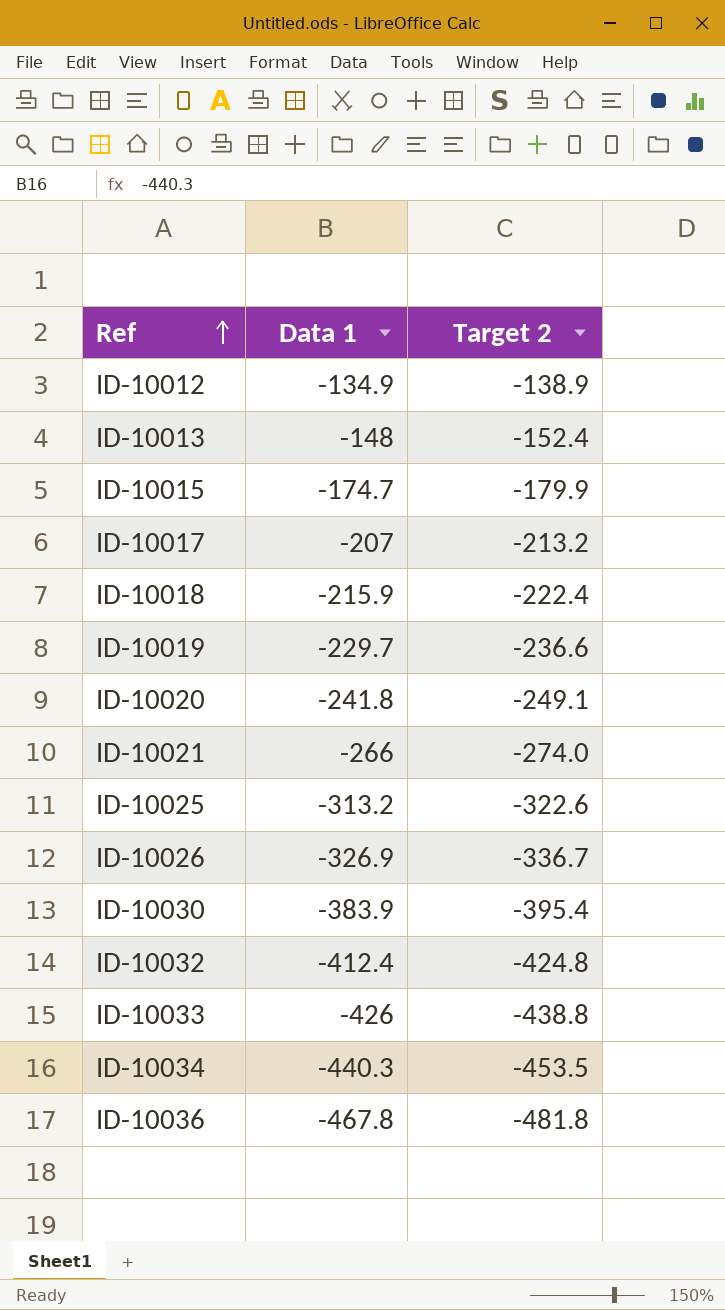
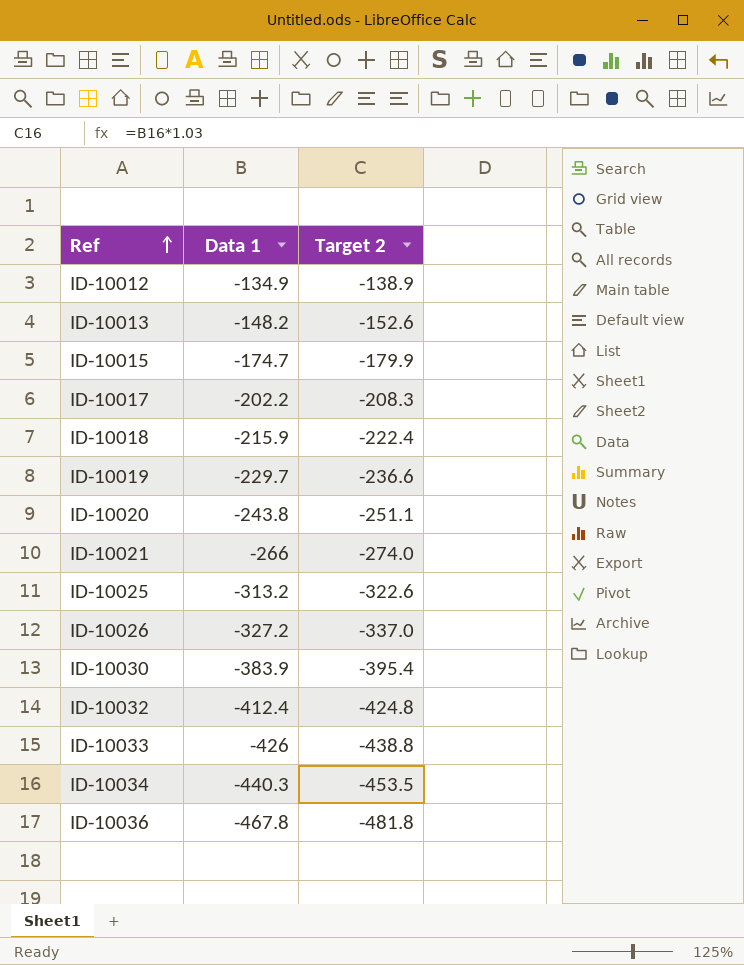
ID-10013 | Data 1: -148 -> -148.2
ID-10013 | Target 2: -152.4 -> -152.6
ID-10017 | Data 1: -207 -> -202.2
ID-10017 | Target 2: -213.2 -> -208.3
ID-10020 | Data 1: -241.8 -> -243.8
ID-10020 | Target 2: -249.1 -> -251.1
ID-10026 | Data 1: -326.9 -> -327.2
ID-10026 | Target 2: -336.7 -> -337.0

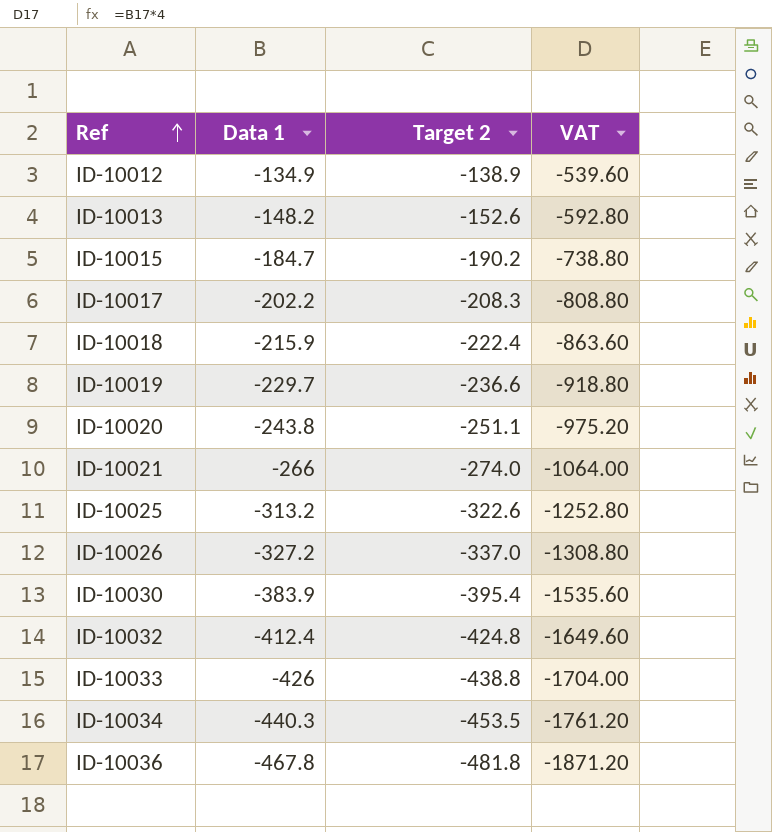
column VAT | formula: none -> [Data 1] * 4
ID-10015 | Data 1: -174.7 -> -184.7
ID-10015 | Target 2: -179.9 -> -190.2

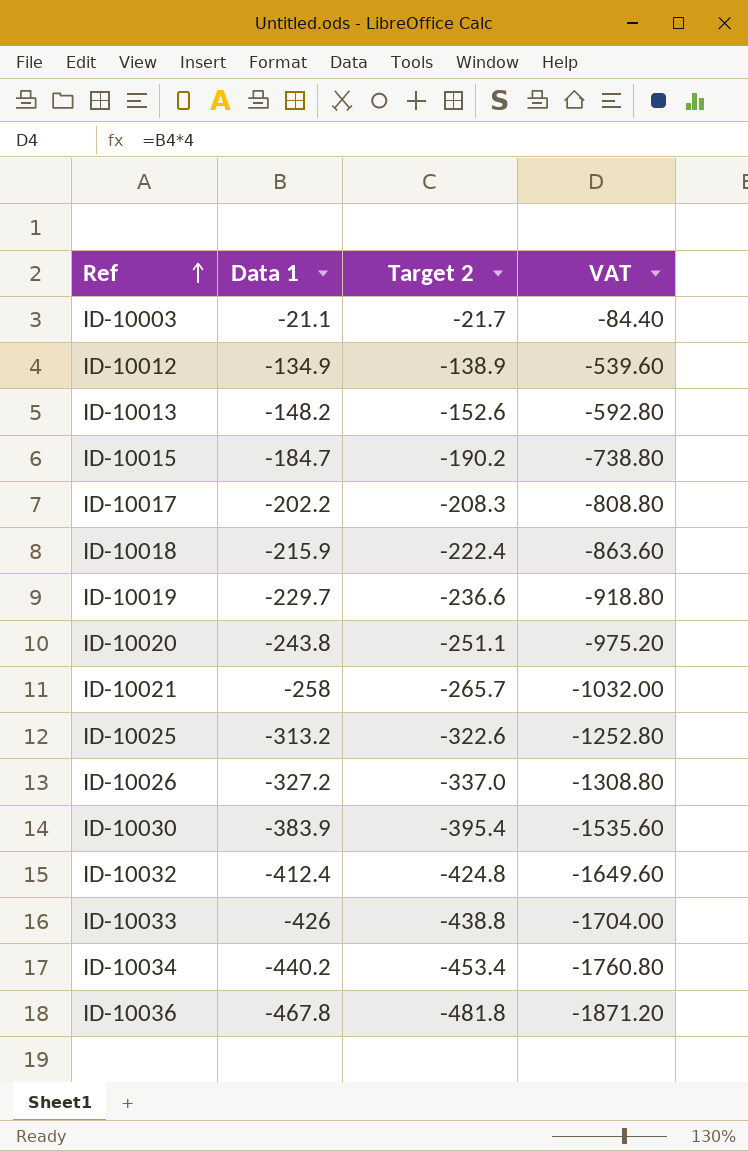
row ID-10003: none -> -21.1 | -21.7 | -84.40
ID-10021 | Data 1: -266 -> -258
ID-10021 | Target 2: -274.0 -> -265.7
ID-10021 | VAT: -1064.00 -> -1032.00
ID-10034 | Data 1: -440.3 -> -440.2
ID-10034 | Target 2: -453.5 -> -453.4
ID-10034 | VAT: -1761.20 -> -1760.80

